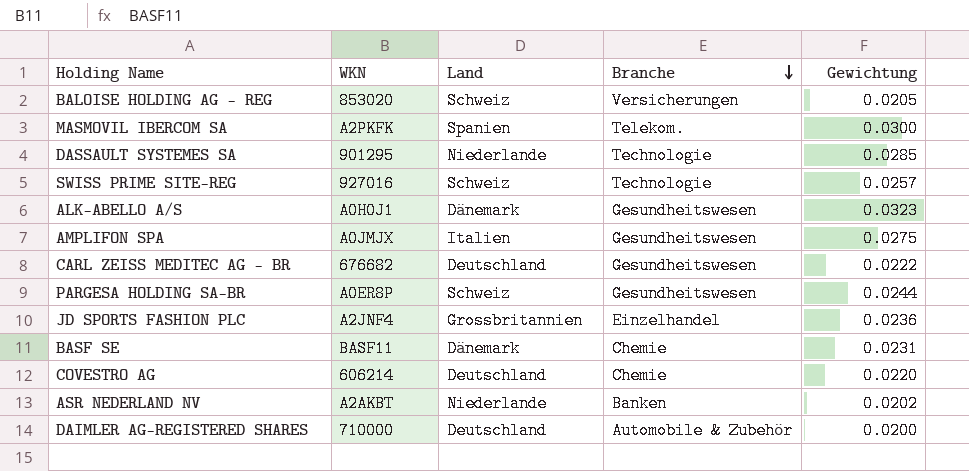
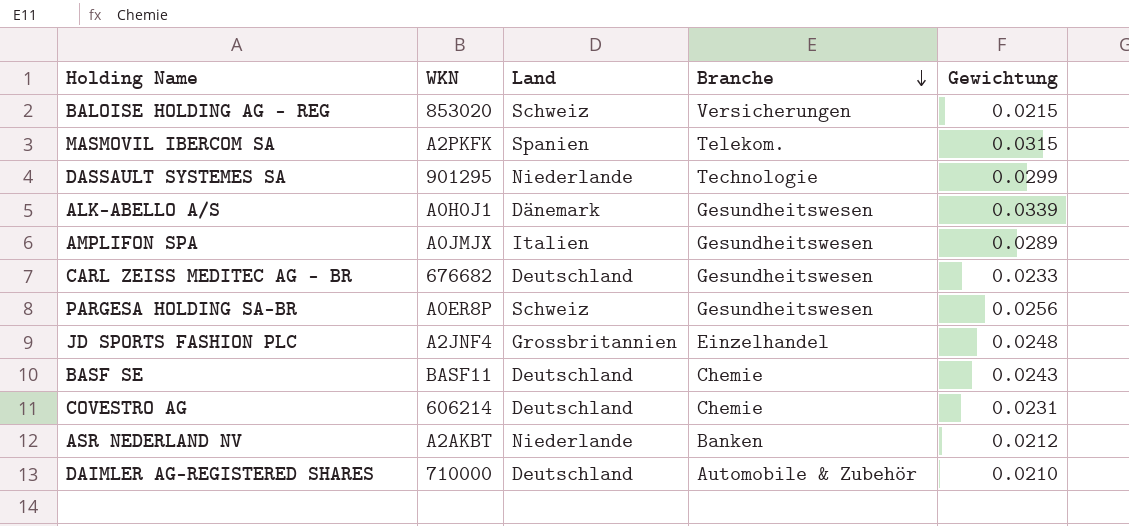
row SWISS PRIME SITE-REG: 927016 | Schweiz | Technologie | 0.0257 -> none
BALOISE HOLDING AG - REG | Gewichtung: 0.0205 -> 0.0215
MASMOVIL IBERCOM SA | Gewichtung: 0.0300 -> 0.0315
DASSAULT SYSTEMES SA | Gewichtung: 0.0285 -> 0.0299
ALK-ABELLO A/S | Gewichtung: 0.0323 -> 0.0339
AMPLIFON SPA | Gewichtung: 0.0275 -> 0.0289
CARL ZEISS MEDITEC AG - BR | Gewichtung: 0.0222 -> 0.0233
PARGESA HOLDING SA-BR | Gewichtung: 0.0244 -> 0.0256
JD SPORTS FASHION PLC | Gewichtung: 0.0236 -> 0.0248
BASF SE | Land: Dänemark -> Deutschland
BASF SE | Gewichtung: 0.0231 -> 0.0243
COVESTRO AG | Gewichtung: 0.0220 -> 0.0231
ASR NEDERLAND NV | Gewichtung: 0.0202 -> 0.0212
DAIMLER AG-REGISTERED SHARES | Gewichtung: 0.0200 -> 0.0210

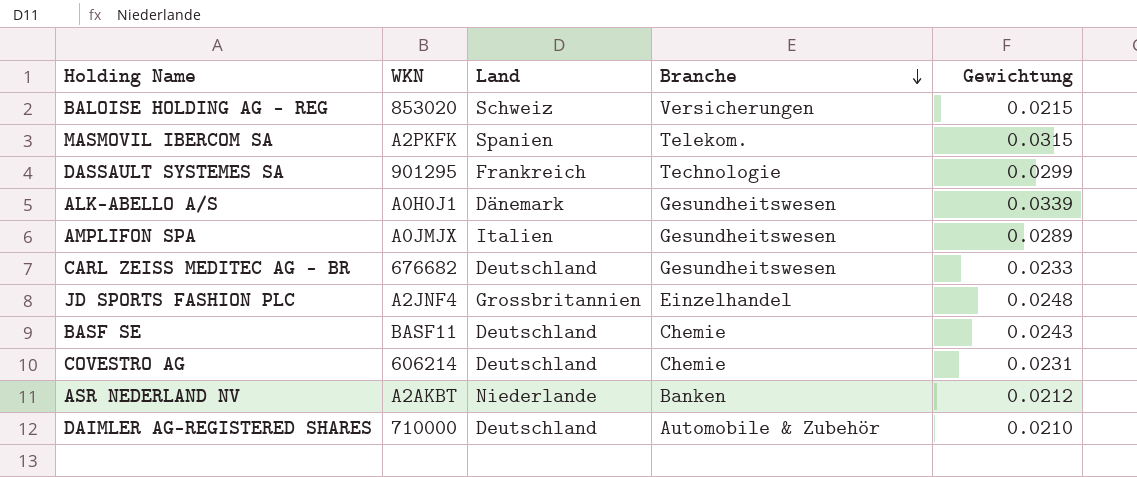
row PARGESA HOLDING SA-BR: A0ER8P | Schweiz | Gesundheitswesen | 0.0256 -> none
DASSAULT SYSTEMES SA | Land: Niederlande -> Frankreich

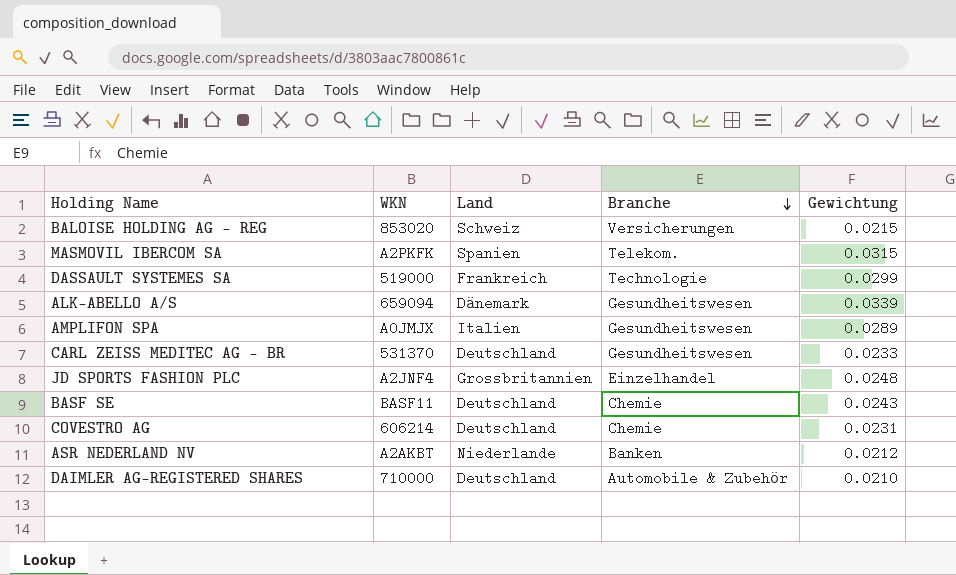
DASSAULT SYSTEMES SA | WKN: 901295 -> 519000
ALK-ABELLO A/S | WKN: A0H0J1 -> 659094
CARL ZEISS MEDITEC AG - BR | WKN: 676682 -> 531370

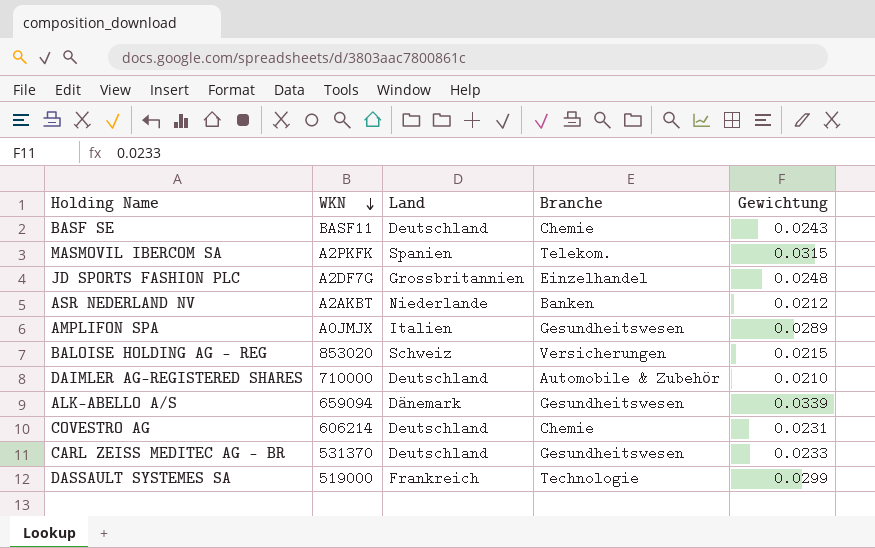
row order: Branche descending -> WKN descending
JD SPORTS FASHION PLC | WKN: A2JNF4 -> A2DF7G

